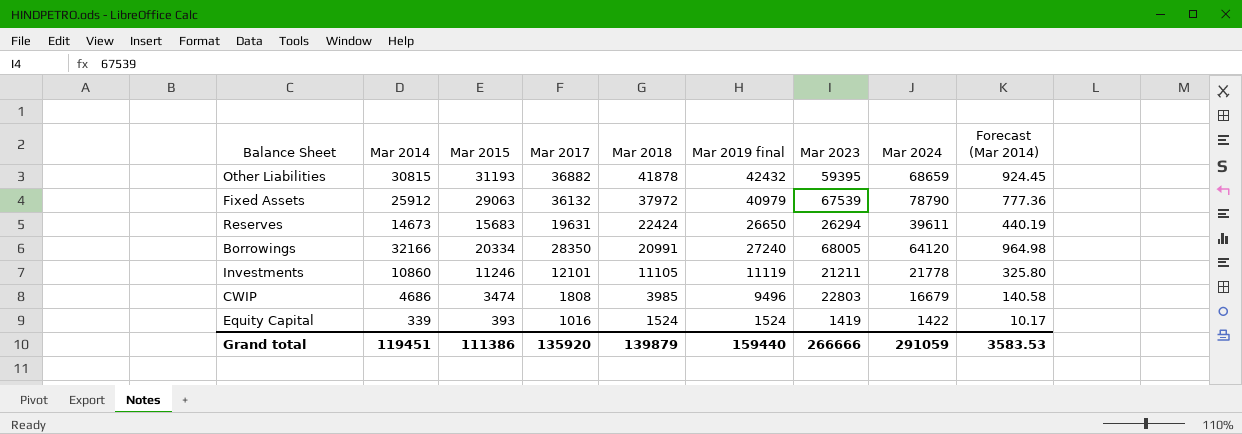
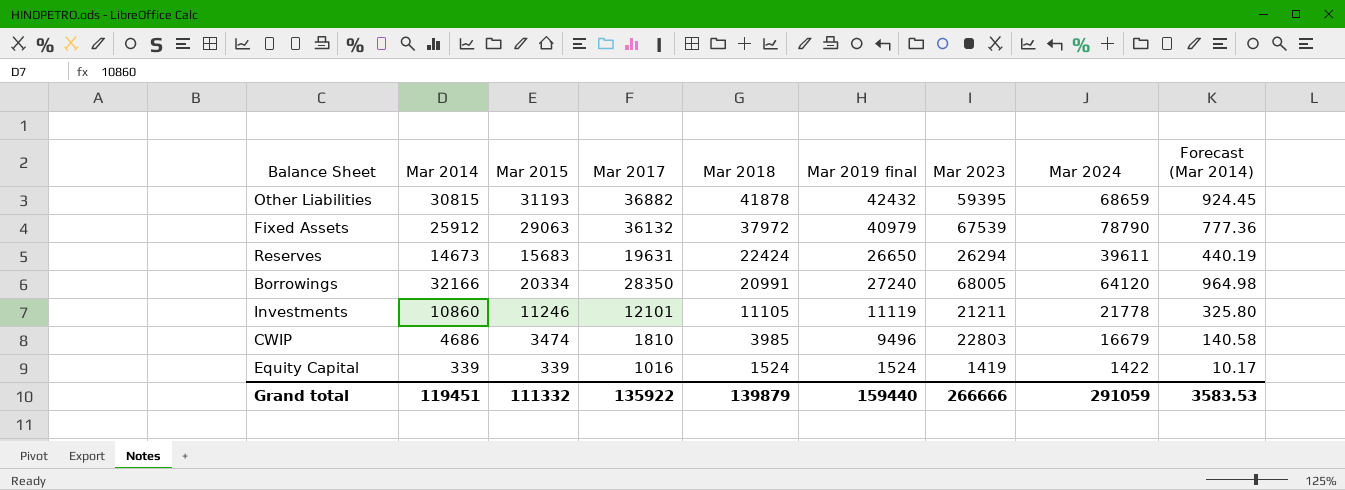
CWIP | Mar 2017: 1808 -> 1810
Equity Capital | Mar 2015: 393 -> 339
Grand total | Mar 2015: 111386 -> 111332
Grand total | Mar 2017: 135920 -> 135922

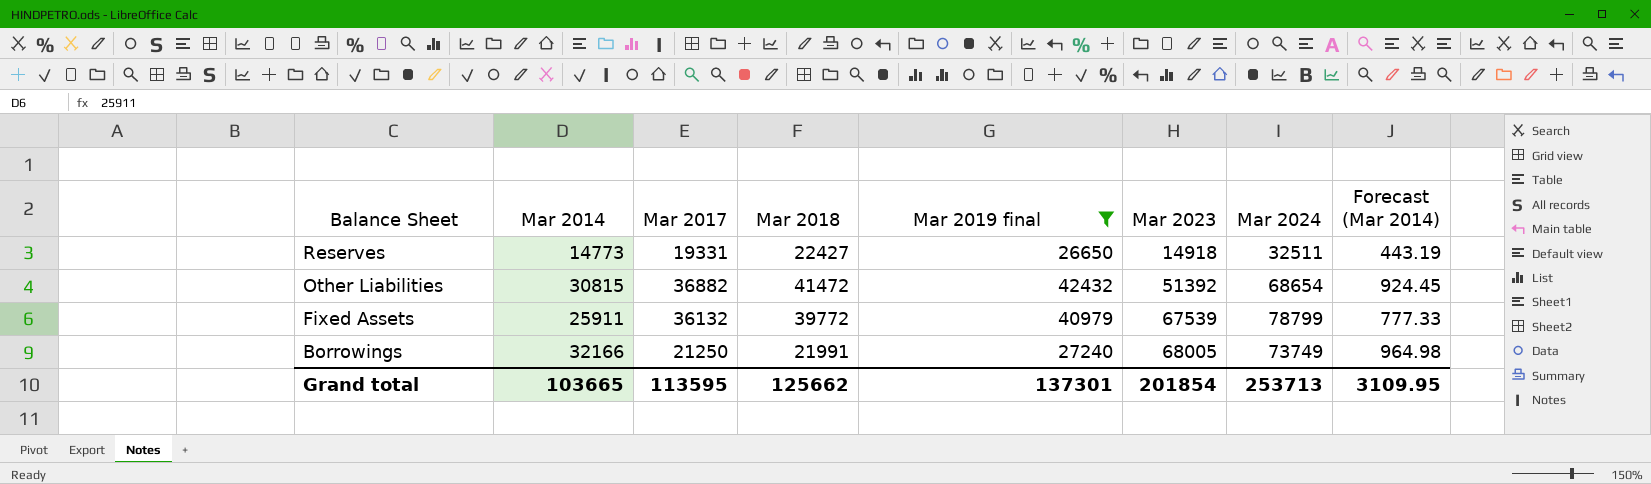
filter: none -> Mar 2019 final >= 26650
row order: Mar 2018 descending -> Balance Sheet descending
column Mar 2015 | position: 3 -> none
Reserves | Mar 2014: 14673 -> 14773
Reserves | Mar 2017: 19631 -> 19331
Reserves | Mar 2018: 22424 -> 22427
Reserves | Mar 2023: 26294 -> 14918
Reserves | Mar 2024: 39611 -> 32511
Reserves | Forecast (Mar 2014): 440.19 -> 443.19
Other Liabilities | Mar 2018: 41878 -> 41472
Other Liabilities | Mar 2023: 59395 -> 51392
Other Liabilities | Mar 2024: 68659 -> 68654
Fixed Assets | Mar 2014: 25912 -> 25911
Fixed Assets | Mar 2018: 37972 -> 39772
Fixed Assets | Mar 2024: 78790 -> 78799
Fixed Assets | Forecast (Mar 2014): 777.36 -> 777.33
Borrowings | Mar 2017: 28350 -> 21250
Borrowings | Mar 2018: 20991 -> 21991
Borrowings | Mar 2024: 64120 -> 73749
Grand total | Mar 2014: 119451 -> 103665
Grand total | Mar 2017: 135922 -> 113595
Grand total | Mar 2018: 139879 -> 125662
Grand total | Mar 2019 final: 159440 -> 137301
Grand total | Mar 2023: 266666 -> 201854
Grand total | Mar 2024: 291059 -> 253713
Grand total | Forecast (Mar 2014): 3583.53 -> 3109.95

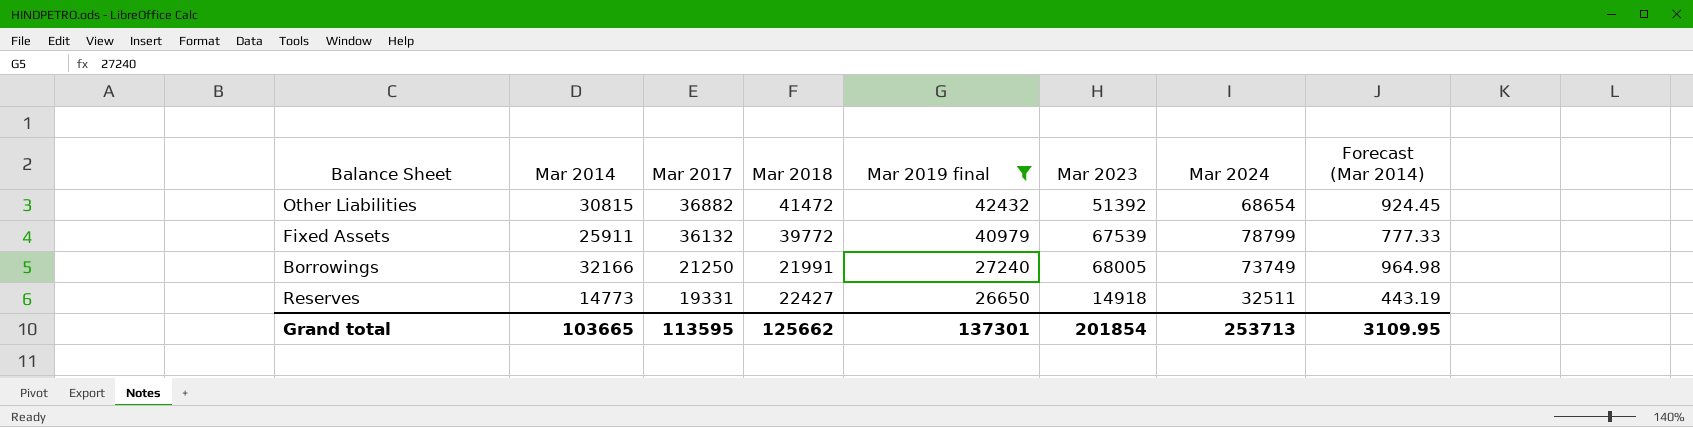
row order: Balance Sheet descending -> Mar 2017 descending

